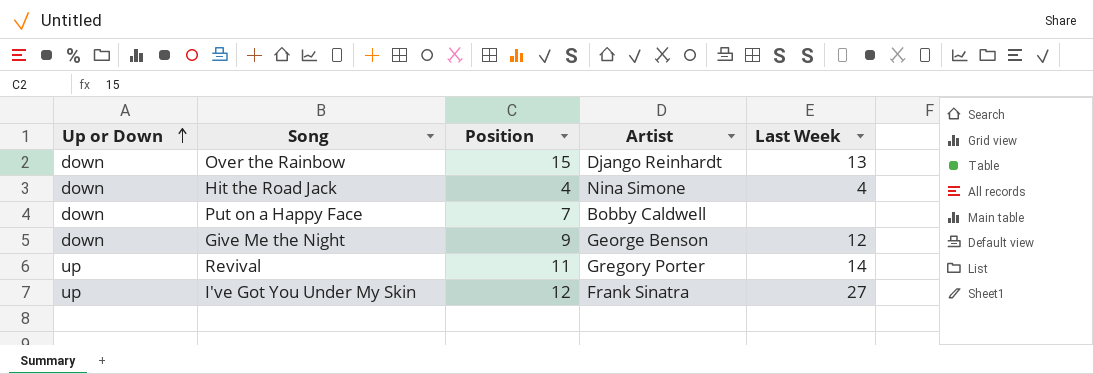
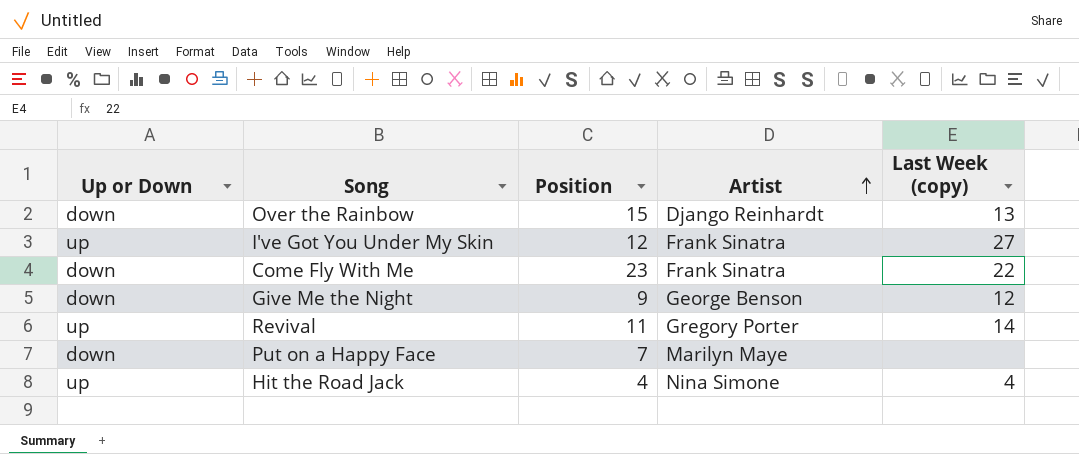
row order: Up or Down ascending -> Artist ascending
column name: Last Week -> Last Week (copy)
row Come Fly With Me: none -> down | 23 | Frank Sinatra | 22
Put on a Happy Face | Artist: Bobby Caldwell -> Marilyn Maye
Hit the Road Jack | Up or Down: down -> up

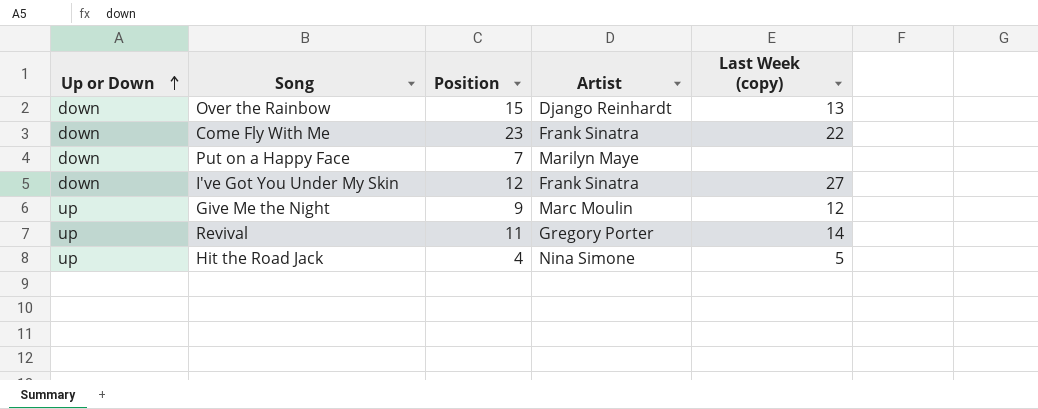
row order: Artist ascending -> Up or Down ascending
I've Got You Under My Skin | Up or Down: up -> down
Give Me the Night | Up or Down: down -> up
Give Me the Night | Artist: George Benson -> Marc Moulin
Hit the Road Jack | Last Week (copy): 4 -> 5

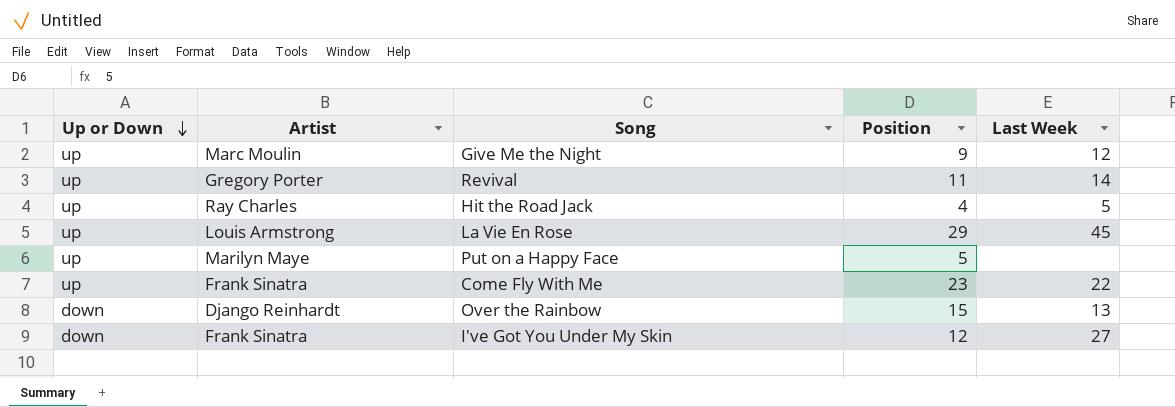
row order: Up or Down ascending -> Up or Down descending
column Artist | position: 4 -> 2
column name: Last Week (copy) -> Last Week
Hit the Road Jack | Artist: Nina Simone -> Ray Charles
row La Vie En Rose: none -> up | Louis Armstrong | 29 | 45
Put on a Happy Face | Up or Down: down -> up
Put on a Happy Face | Position: 7 -> 5
Come Fly With Me | Up or Down: down -> up

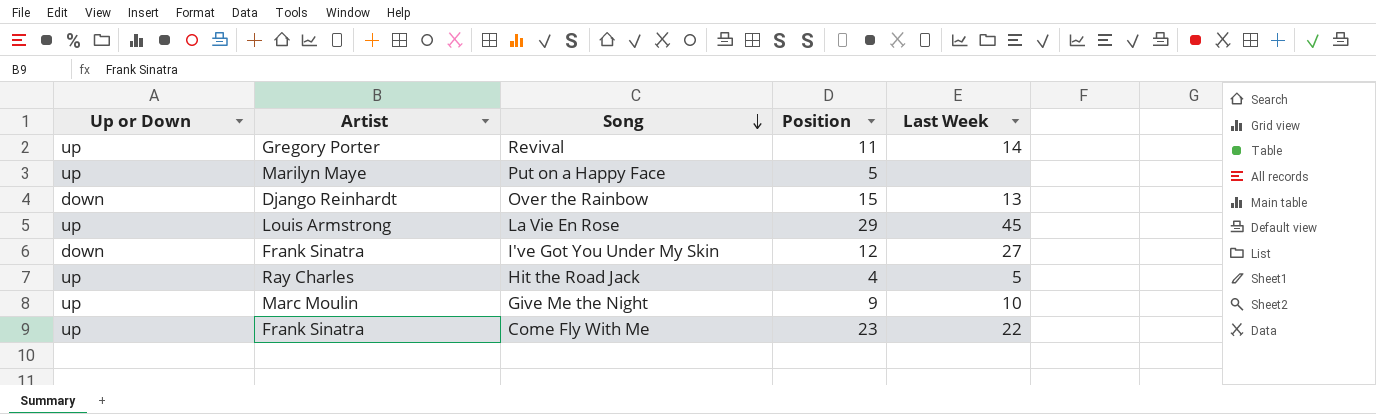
row order: Up or Down descending -> Song descending
Give Me the Night | Last Week: 12 -> 10

